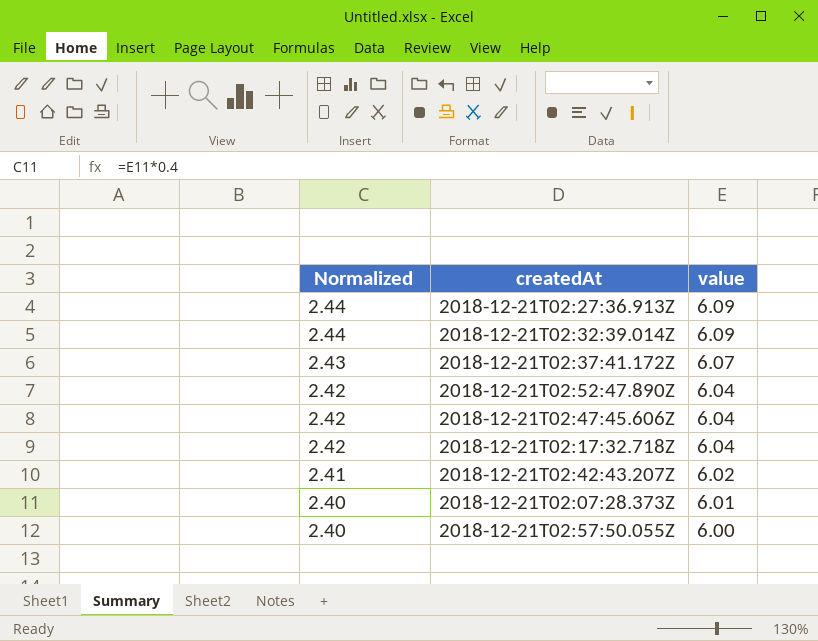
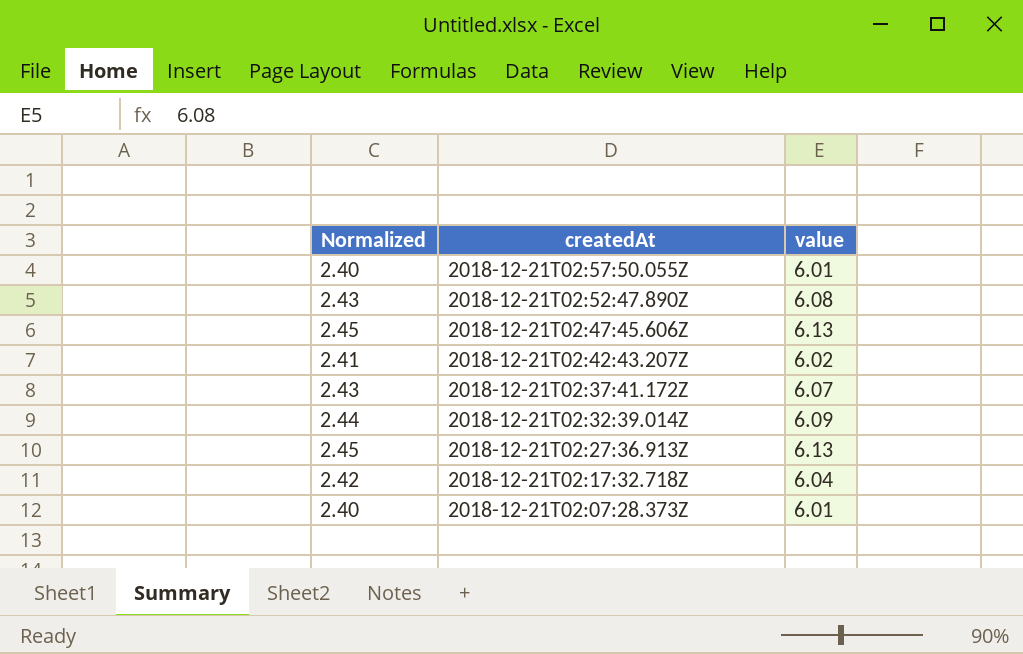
row order: Normalized descending -> createdAt descending
2018-12-21T02:57:50.055Z | value: 6.00 -> 6.01
2018-12-21T02:52:47.890Z | Normalized: 2.42 -> 2.43
2018-12-21T02:52:47.890Z | value: 6.04 -> 6.08
2018-12-21T02:47:45.606Z | Normalized: 2.42 -> 2.45
2018-12-21T02:47:45.606Z | value: 6.04 -> 6.13
2018-12-21T02:27:36.913Z | Normalized: 2.44 -> 2.45
2018-12-21T02:27:36.913Z | value: 6.09 -> 6.13

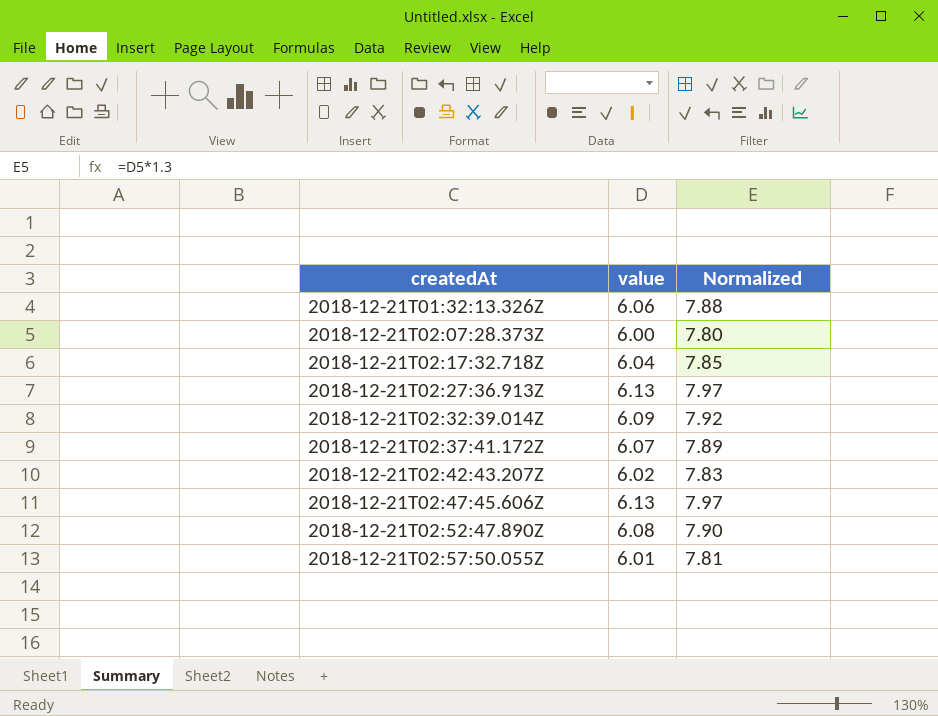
row order: createdAt descending -> createdAt ascending
column Normalized | formula: [value] * 0.4 -> [value] * 1.3
column Normalized | position: 1 -> 3
row 2018-12-21T01:32:13.326Z: none -> 6.06 | 7.88
2018-12-21T02:07:28.373Z | value: 6.01 -> 6.00

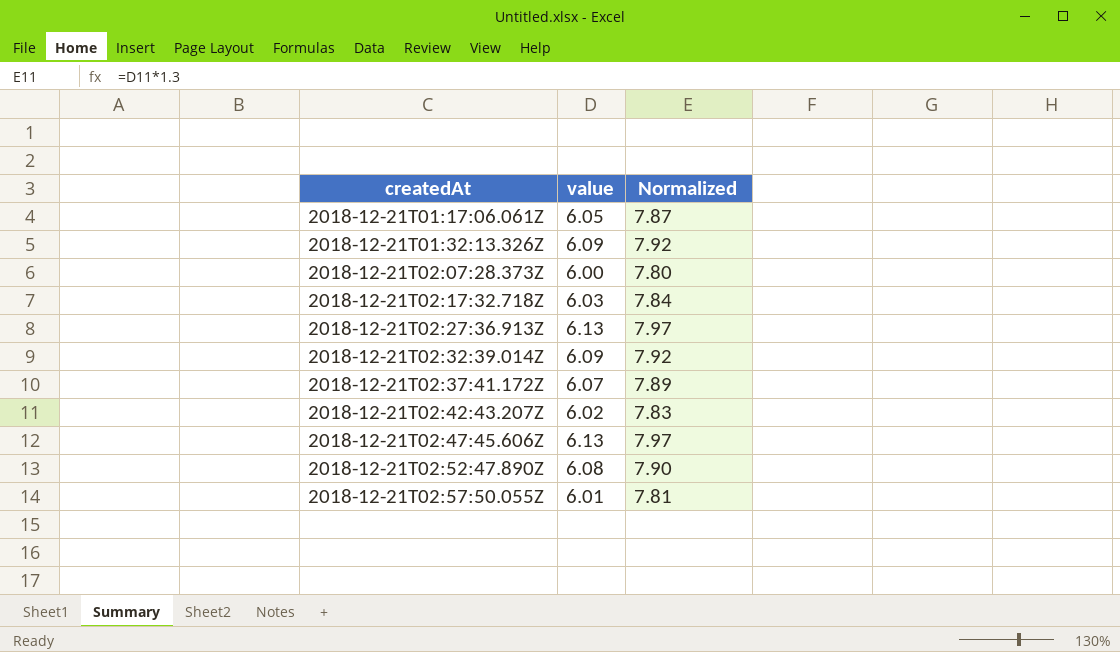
row 2018-12-21T01:17:06.061Z: none -> 6.05 | 7.87
2018-12-21T01:32:13.326Z | value: 6.06 -> 6.09
2018-12-21T01:32:13.326Z | Normalized: 7.88 -> 7.92
2018-12-21T02:17:32.718Z | value: 6.04 -> 6.03
2018-12-21T02:17:32.718Z | Normalized: 7.85 -> 7.84

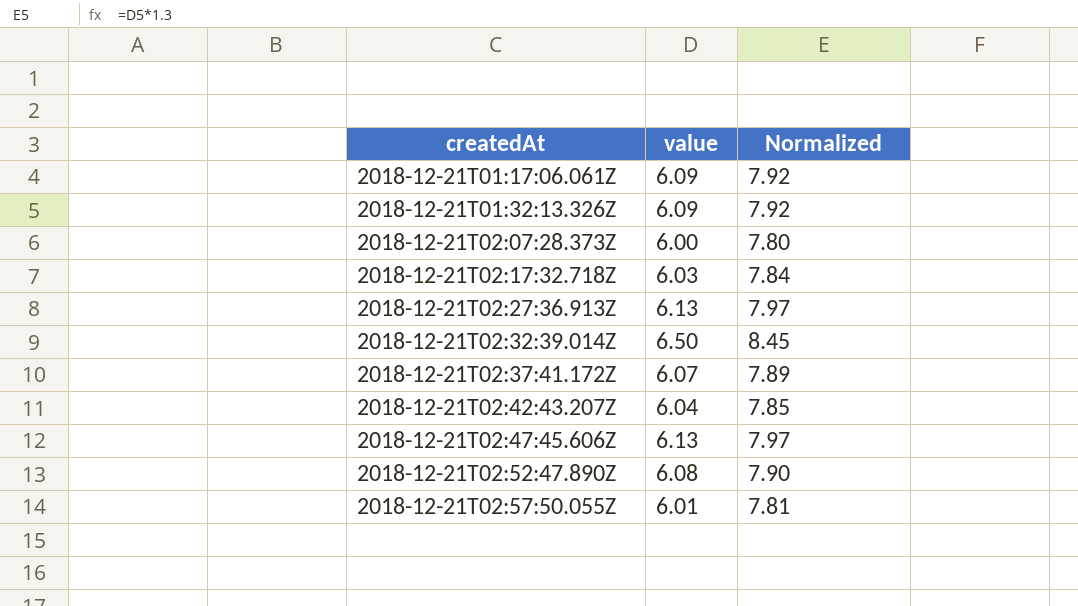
2018-12-21T01:17:06.061Z | value: 6.05 -> 6.09
2018-12-21T01:17:06.061Z | Normalized: 7.87 -> 7.92
2018-12-21T02:32:39.014Z | value: 6.09 -> 6.50
2018-12-21T02:32:39.014Z | Normalized: 7.92 -> 8.45
2018-12-21T02:42:43.207Z | value: 6.02 -> 6.04
2018-12-21T02:42:43.207Z | Normalized: 7.83 -> 7.85

